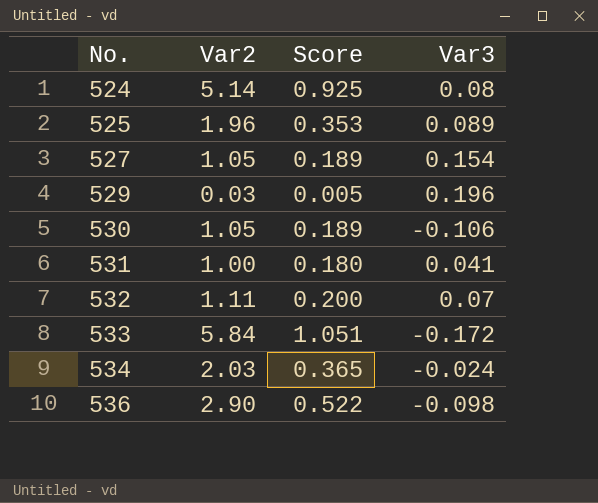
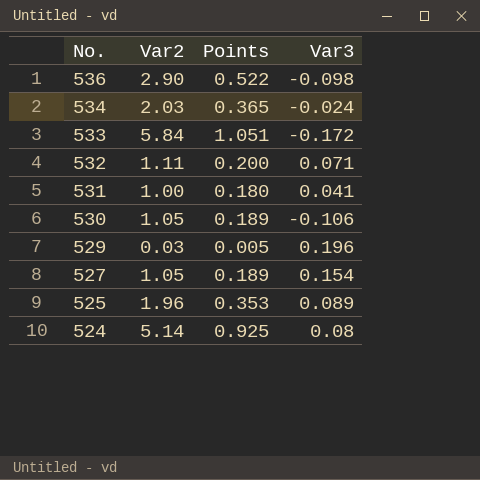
row order: No. ascending -> No. descending
column name: Score -> Points
532 | Var3: 0.07 -> 0.071

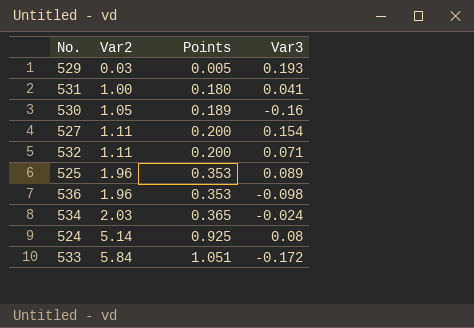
row order: No. descending -> Var2 ascending
529 | Var3: 0.196 -> 0.193
530 | Var3: -0.106 -> -0.16
527 | Var2: 1.05 -> 1.11
527 | Points: 0.189 -> 0.200
536 | Var2: 2.90 -> 1.96
536 | Points: 0.522 -> 0.353

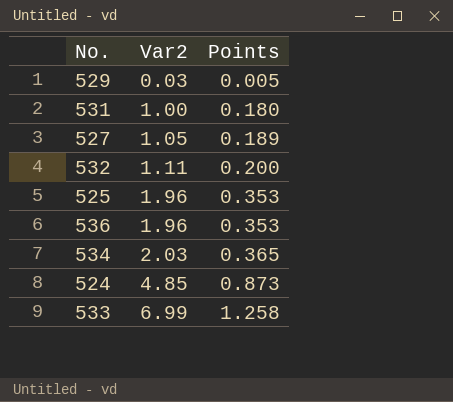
column Var3 | position: 4 -> none
row 530: 1.05 | 0.189 | -0.16 -> none
527 | Var2: 1.11 -> 1.05
527 | Points: 0.200 -> 0.189
524 | Var2: 5.14 -> 4.85
524 | Points: 0.925 -> 0.873
533 | Var2: 5.84 -> 6.99
533 | Points: 1.051 -> 1.258

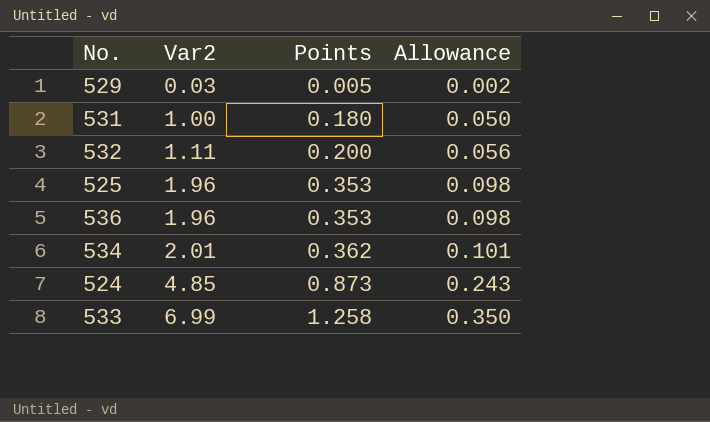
column Allowance | formula: none -> [Var2] * 0.05
row 527: 1.05 | 0.189 -> none
534 | Var2: 2.03 -> 2.01
534 | Points: 0.365 -> 0.362

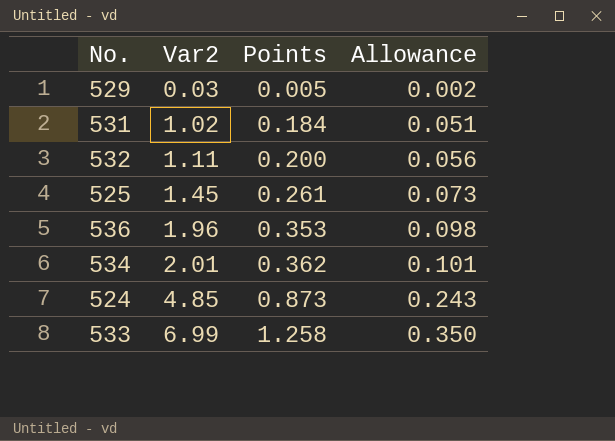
531 | Var2: 1.00 -> 1.02
531 | Points: 0.180 -> 0.184
531 | Allowance: 0.050 -> 0.051
525 | Var2: 1.96 -> 1.45
525 | Points: 0.353 -> 0.261
525 | Allowance: 0.098 -> 0.073

